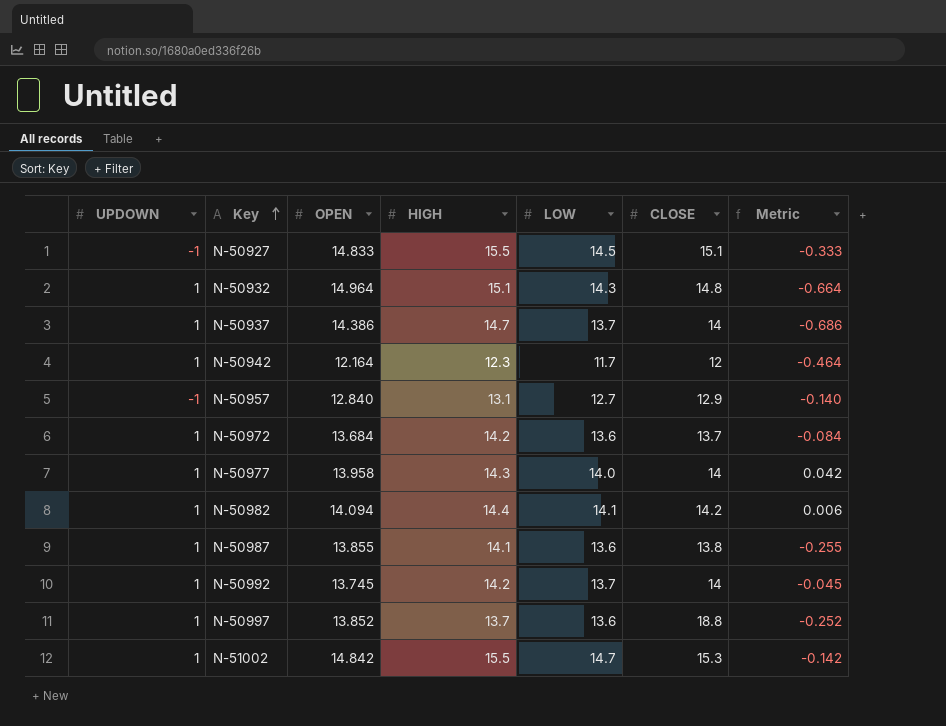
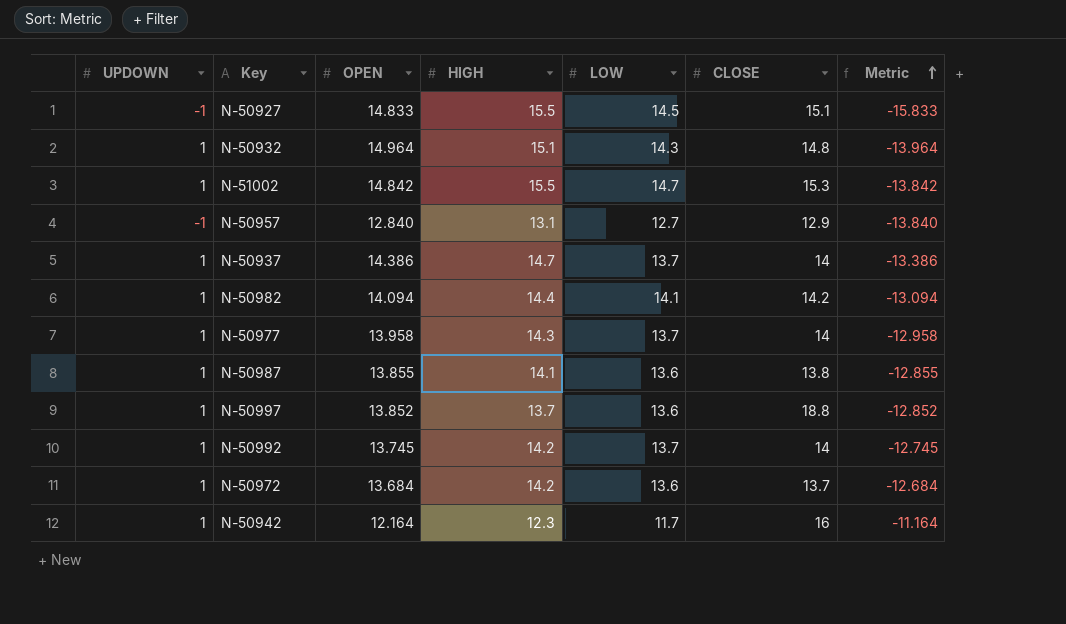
row order: Key ascending -> Metric ascending
column Metric | formula: [LOW] - [OPEN] -> [UPDOWN] - [OPEN]
N-50977 | LOW: 14.0 -> 13.7
N-50942 | CLOSE: 12 -> 16

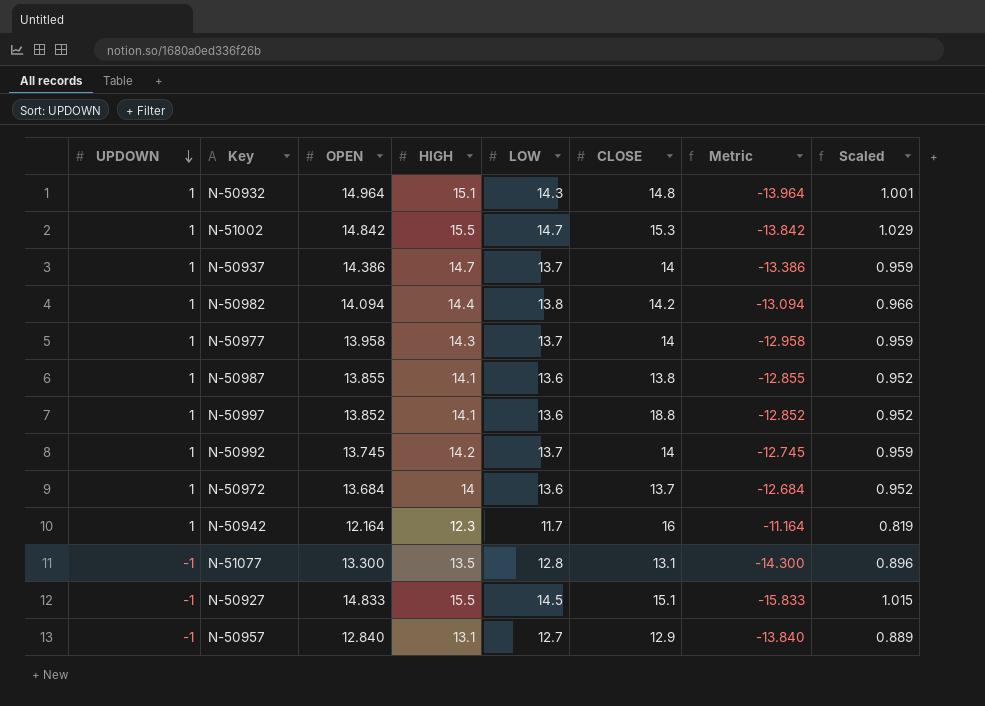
row order: Metric ascending -> UPDOWN descending
column Scaled | formula: none -> [LOW] * 0.07
N-50982 | LOW: 14.1 -> 13.8
N-50997 | HIGH: 13.7 -> 14.1
N-50972 | HIGH: 14.2 -> 14
row N-51077: none -> -1 | 13.300 | 13.5 | 12.8 | 13.1 | -14.300 | 0.896

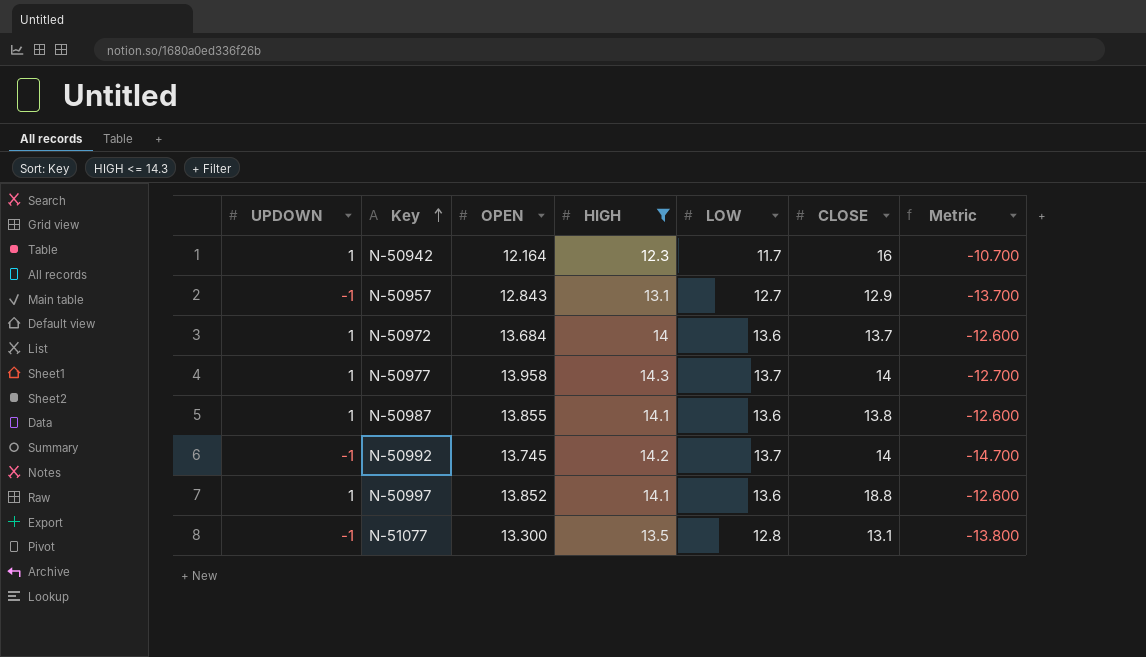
filter: none -> HIGH <= 14.3
row order: UPDOWN descending -> Key ascending
column Scaled | formula: [LOW] * 0.07 -> none
column Metric | formula: [UPDOWN] - [OPEN] -> [UPDOWN] - [LOW]
N-50957 | OPEN: 12.840 -> 12.843
N-50992 | UPDOWN: 1 -> -1

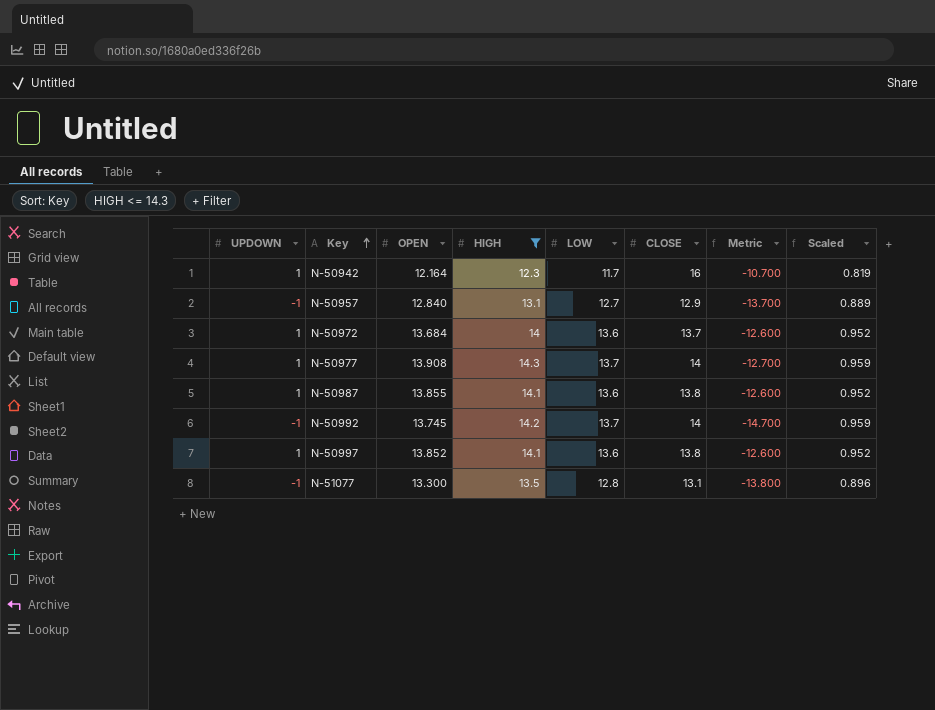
column Scaled | formula: none -> [LOW] * 0.07
N-50957 | OPEN: 12.843 -> 12.840
N-50977 | OPEN: 13.958 -> 13.908
N-50997 | CLOSE: 18.8 -> 13.8

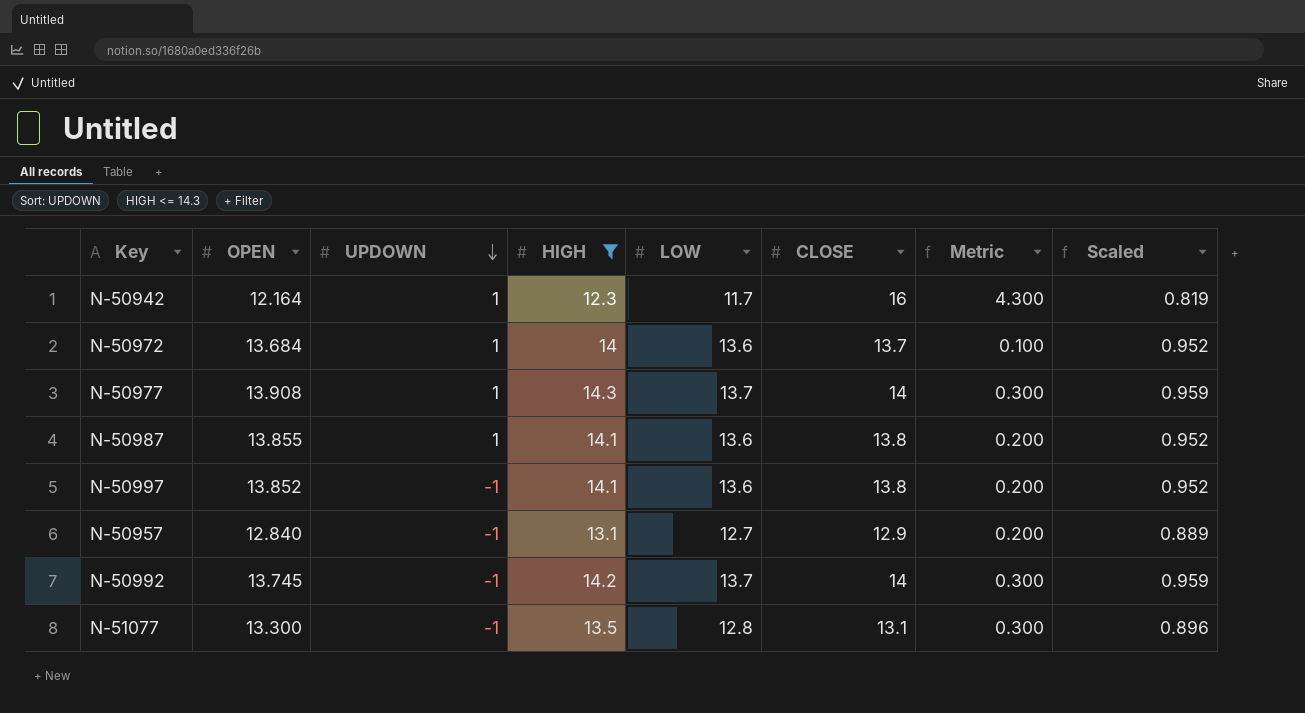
row order: Key ascending -> UPDOWN descending
column UPDOWN | position: 1 -> 3
column Metric | formula: [UPDOWN] - [LOW] -> [CLOSE] - [LOW]
N-50997 | UPDOWN: 1 -> -1

